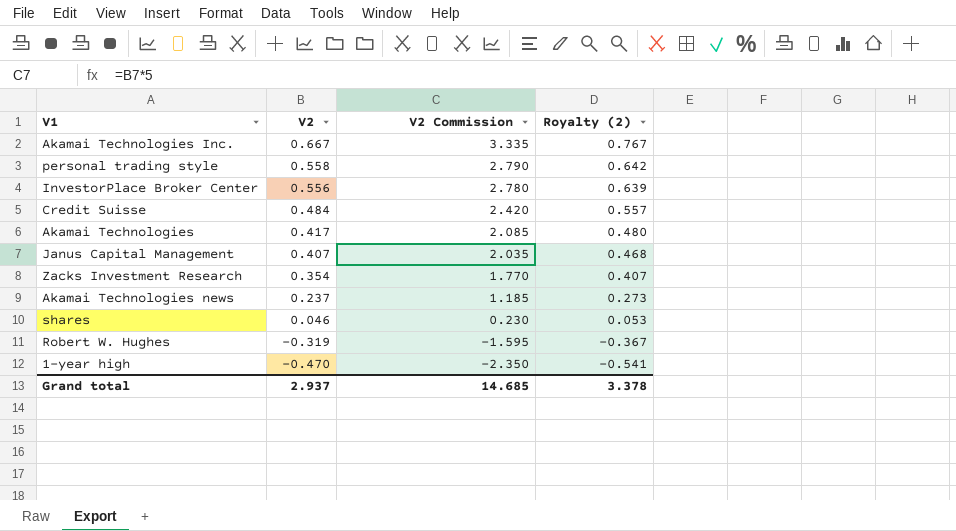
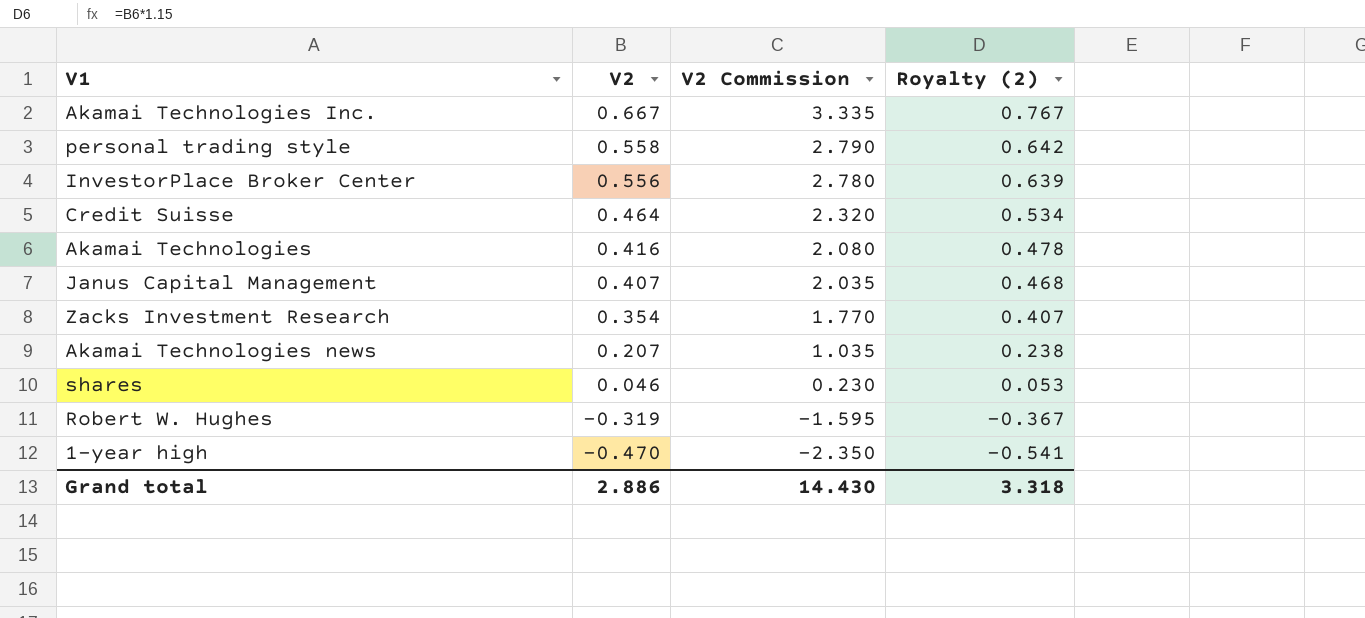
Credit Suisse | V2: 0.484 -> 0.464
Credit Suisse | V2 Commission: 2.420 -> 2.320
Credit Suisse | Royalty (2): 0.557 -> 0.534
Akamai Technologies | V2: 0.417 -> 0.416
Akamai Technologies | V2 Commission: 2.085 -> 2.080
Akamai Technologies | Royalty (2): 0.480 -> 0.478
Akamai Technologies news | V2: 0.237 -> 0.207
Akamai Technologies news | V2 Commission: 1.185 -> 1.035
Akamai Technologies news | Royalty (2): 0.273 -> 0.238
Grand total | V2: 2.937 -> 2.886
Grand total | V2 Commission: 14.685 -> 14.430
Grand total | Royalty (2): 3.378 -> 3.318

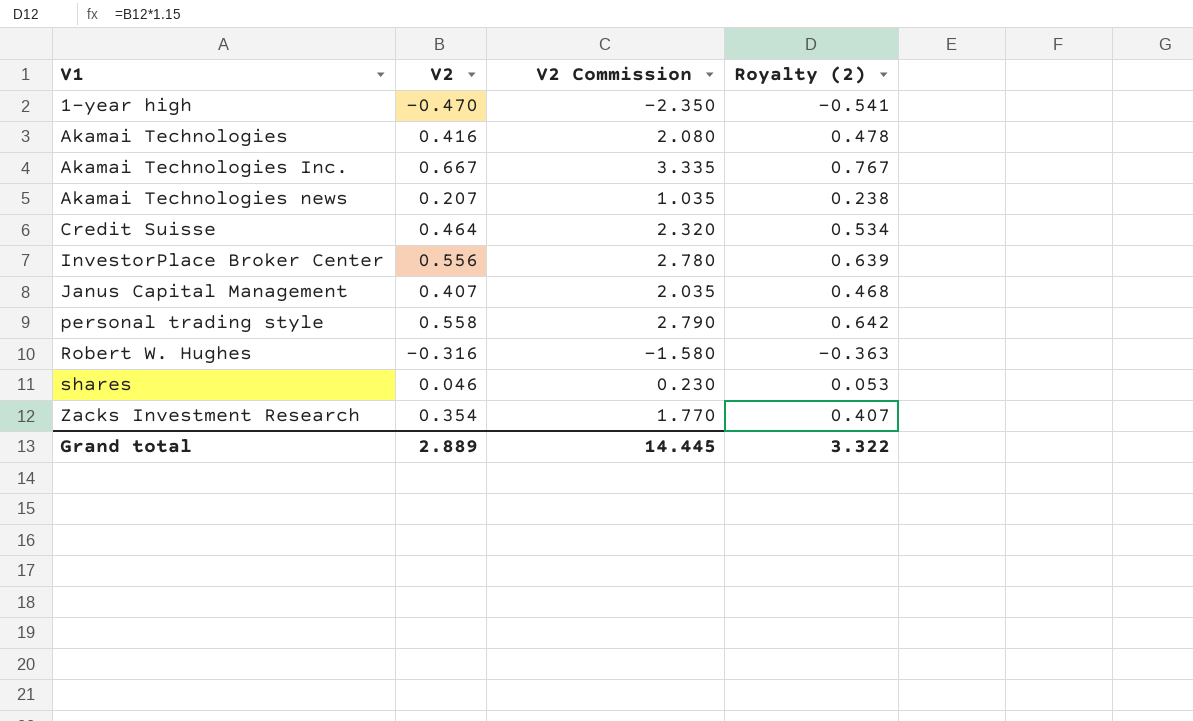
row order: V2 descending -> V1 ascending
Robert W. Hughes | V2: -0.319 -> -0.316
Robert W. Hughes | V2 Commission: -1.595 -> -1.580
Robert W. Hughes | Royalty (2): -0.367 -> -0.363
Grand total | V2: 2.886 -> 2.889
Grand total | V2 Commission: 14.430 -> 14.445
Grand total | Royalty (2): 3.318 -> 3.322

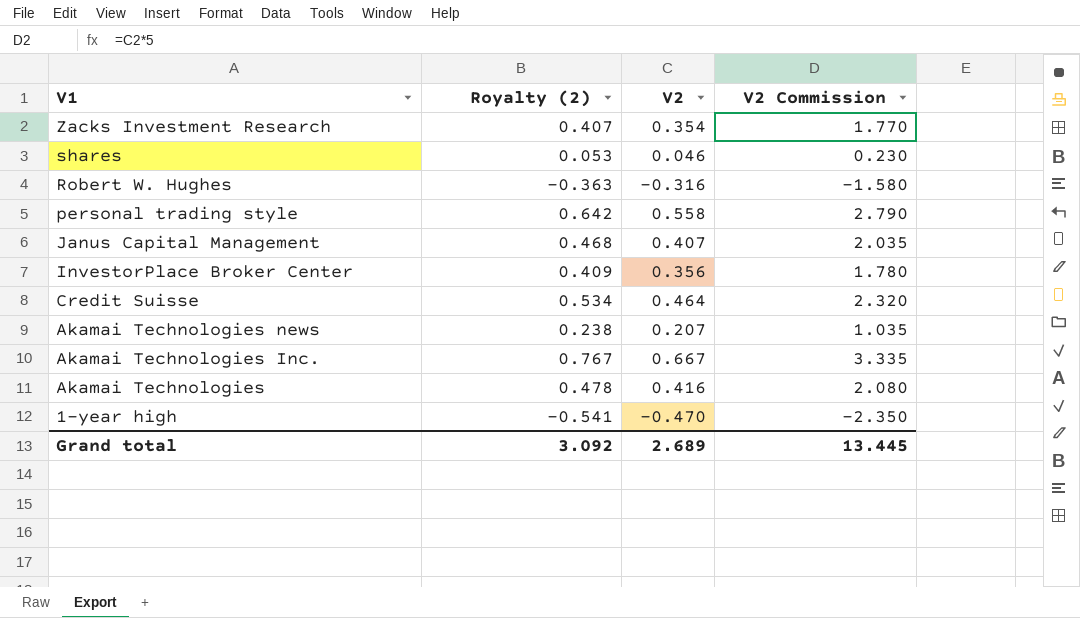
row order: V1 ascending -> V1 descending
column Royalty (2) | position: 4 -> 2
InvestorPlace Broker Center | Royalty (2): 0.639 -> 0.409
InvestorPlace Broker Center | V2: 0.556 -> 0.356
InvestorPlace Broker Center | V2 Commission: 2.780 -> 1.780
Grand total | Royalty (2): 3.322 -> 3.092
Grand total | V2: 2.889 -> 2.689
Grand total | V2 Commission: 14.445 -> 13.445

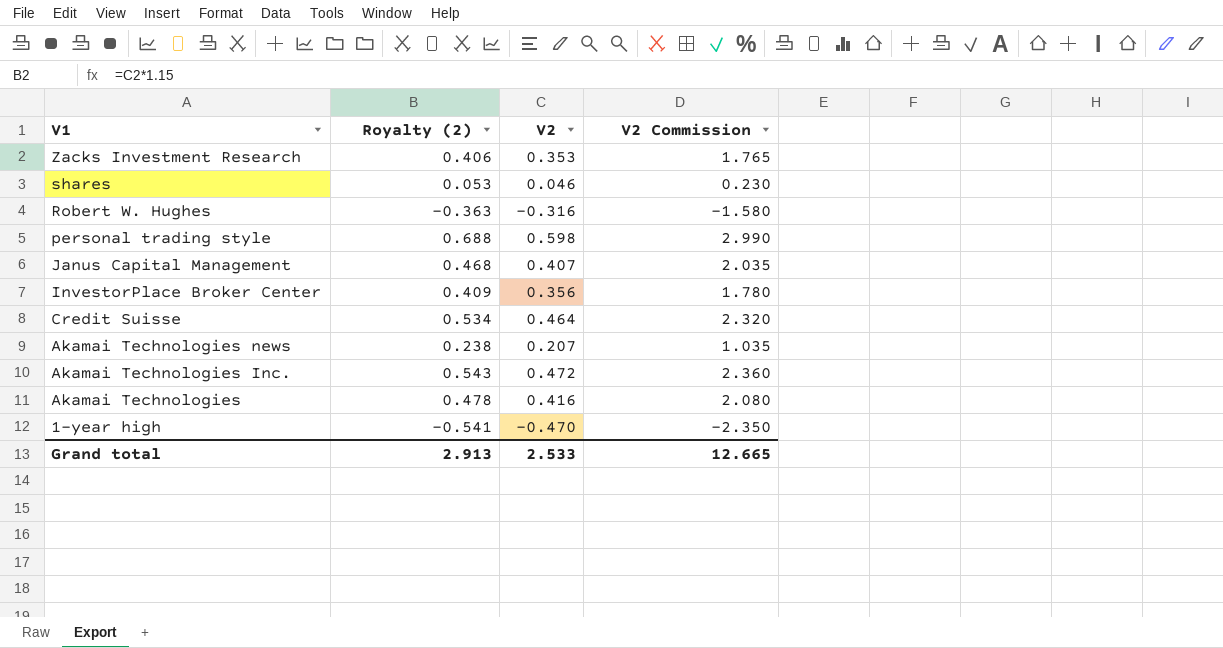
Zacks Investment Research | Royalty (2): 0.407 -> 0.406
Zacks Investment Research | V2: 0.354 -> 0.353
Zacks Investment Research | V2 Commission: 1.770 -> 1.765
personal trading style | Royalty (2): 0.642 -> 0.688
personal trading style | V2: 0.558 -> 0.598
personal trading style | V2 Commission: 2.790 -> 2.990
Akamai Technologies Inc. | Royalty (2): 0.767 -> 0.543
Akamai Technologies Inc. | V2: 0.667 -> 0.472
Akamai Technologies Inc. | V2 Commission: 3.335 -> 2.360
Grand total | Royalty (2): 3.092 -> 2.913
Grand total | V2: 2.689 -> 2.533
Grand total | V2 Commission: 13.445 -> 12.665

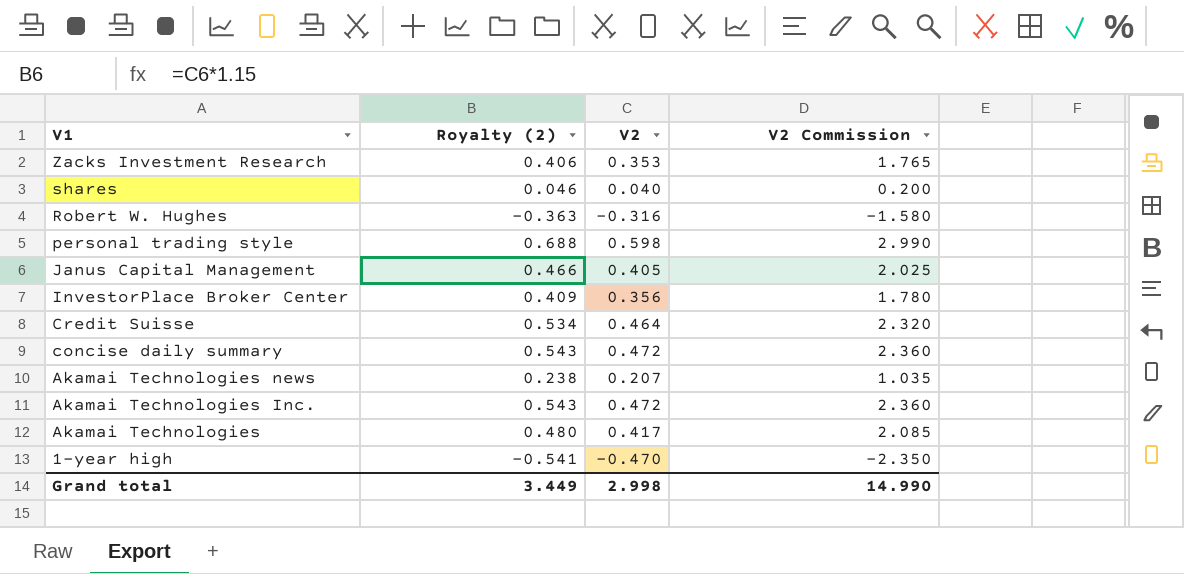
shares | Royalty (2): 0.053 -> 0.046
shares | V2: 0.046 -> 0.040
shares | V2 Commission: 0.230 -> 0.200
Janus Capital Management | Royalty (2): 0.468 -> 0.466
Janus Capital Management | V2: 0.407 -> 0.405
Janus Capital Management | V2 Commission: 2.035 -> 2.025
row concise daily summary: none -> 0.543 | 0.472 | 2.360
Akamai Technologies | Royalty (2): 0.478 -> 0.480
Akamai Technologies | V2: 0.416 -> 0.417
Akamai Technologies | V2 Commission: 2.080 -> 2.085
Grand total | Royalty (2): 2.913 -> 3.449
Grand total | V2: 2.533 -> 2.998
Grand total | V2 Commission: 12.665 -> 14.990

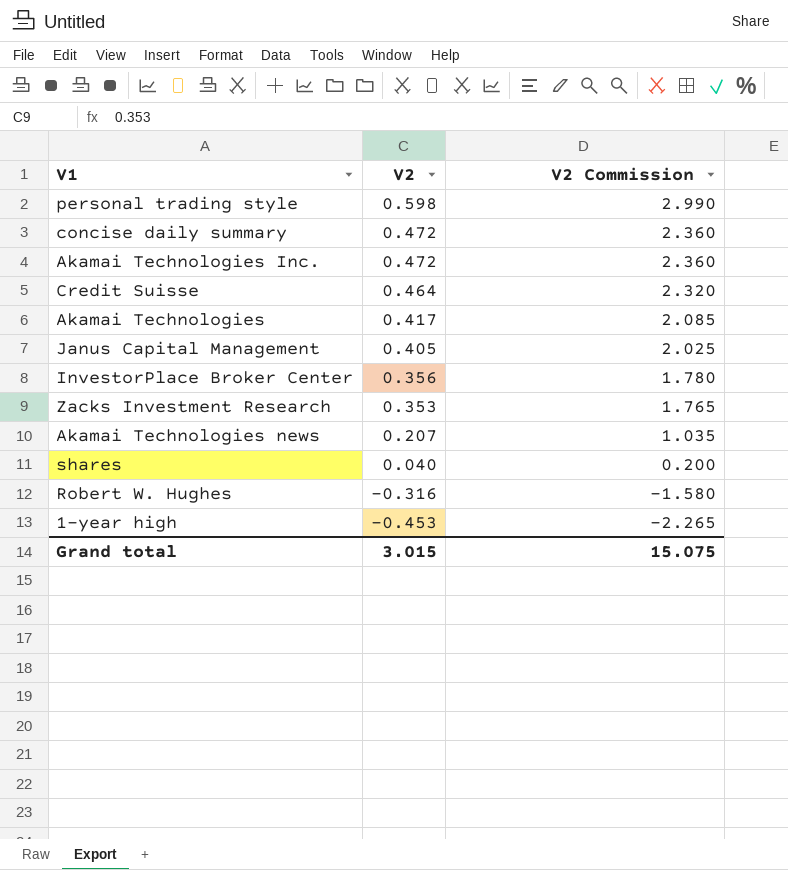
row order: V1 descending -> V2 descending
column Royalty (2) | formula: [V2] * 1.15 -> none
1-year high | V2: -0.470 -> -0.453
1-year high | V2 Commission: -2.350 -> -2.265
Grand total | V2: 2.998 -> 3.015
Grand total | V2 Commission: 14.990 -> 15.075

